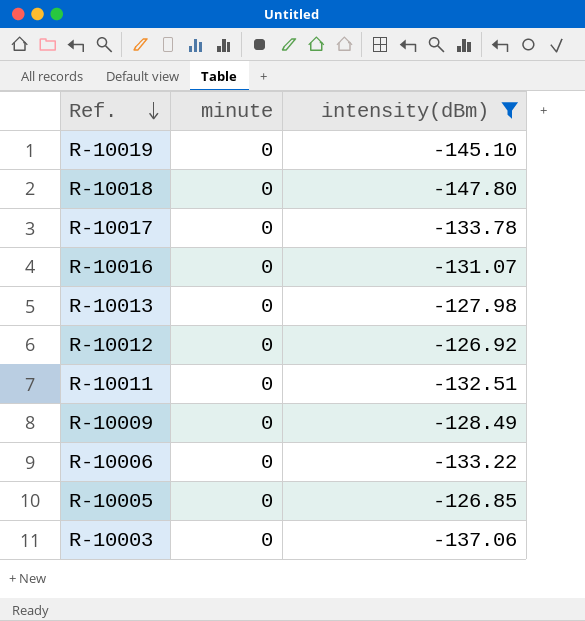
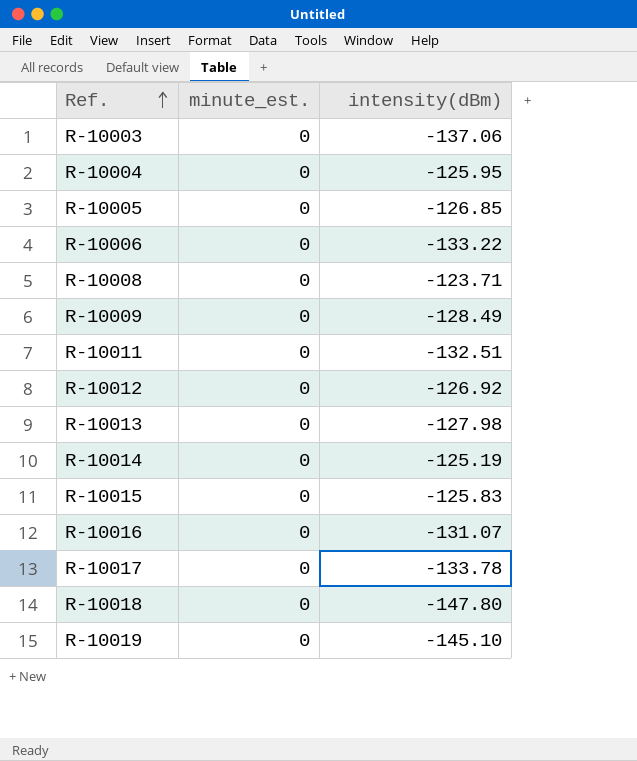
filter: intensity(dBm) <= -126.85 -> none
row order: Ref. descending -> Ref. ascending
column name: minute -> minute_est.

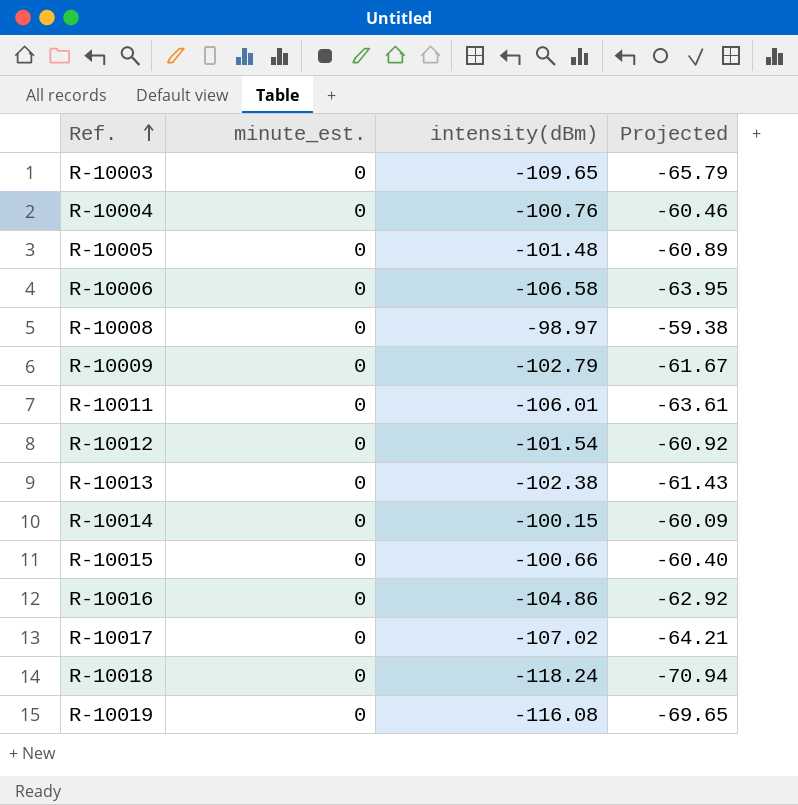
column Projected | formula: none -> [intensity(dBm)] * 0.6
R-10003 | intensity(dBm): -137.06 -> -109.65
R-10004 | intensity(dBm): -125.95 -> -100.76
R-10005 | intensity(dBm): -126.85 -> -101.48
R-10006 | intensity(dBm): -133.22 -> -106.58
R-10008 | intensity(dBm): -123.71 -> -98.97
R-10009 | intensity(dBm): -128.49 -> -102.79
R-10011 | intensity(dBm): -132.51 -> -106.01
R-10012 | intensity(dBm): -126.92 -> -101.54
R-10013 | intensity(dBm): -127.98 -> -102.38
R-10014 | intensity(dBm): -125.19 -> -100.15
R-10015 | intensity(dBm): -125.83 -> -100.66
R-10016 | intensity(dBm): -131.07 -> -104.86
R-10017 | intensity(dBm): -133.78 -> -107.02
R-10018 | intensity(dBm): -147.80 -> -118.24
R-10019 | intensity(dBm): -145.10 -> -116.08

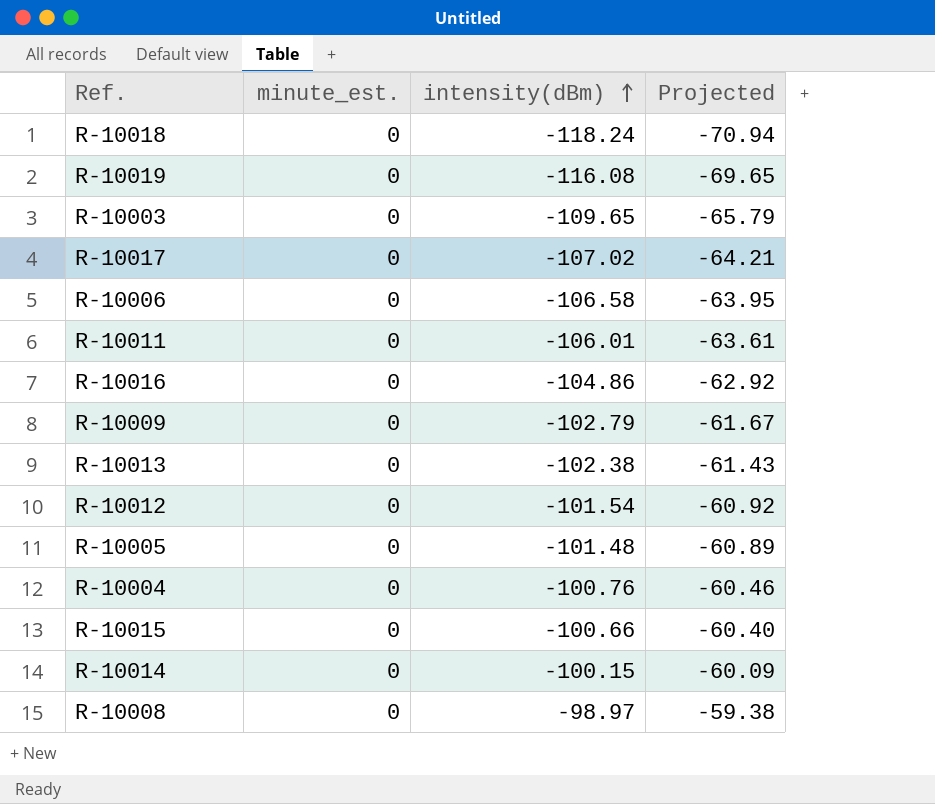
row order: Ref. ascending -> intensity(dBm) ascending

